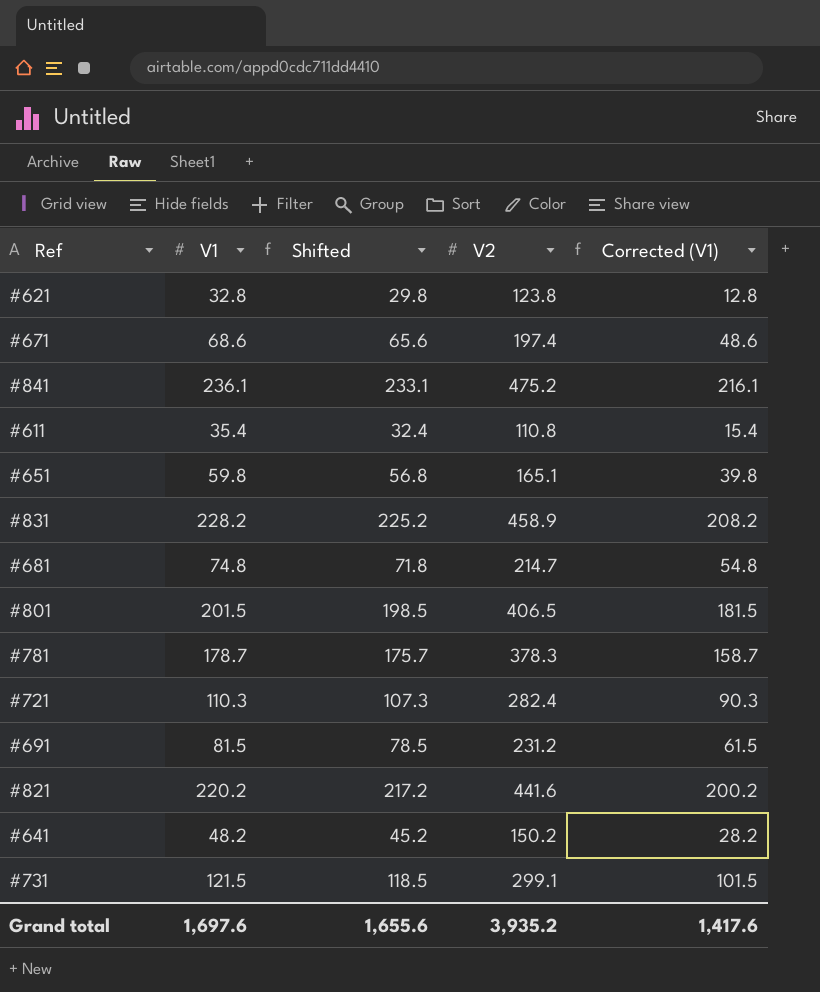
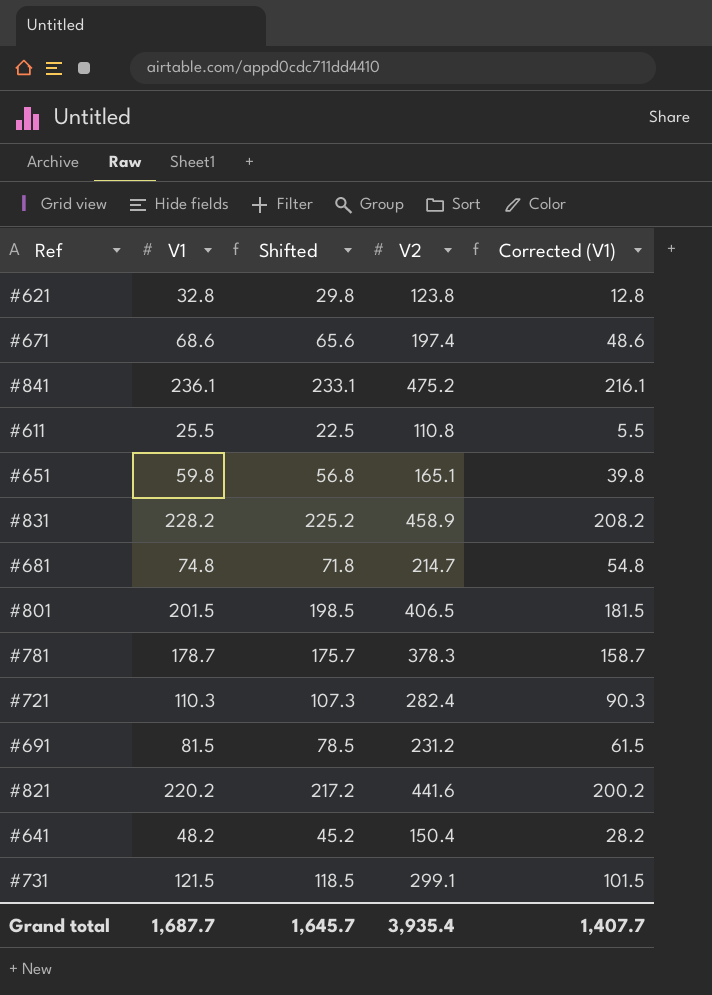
#611 | V1: 35.4 -> 25.5
#611 | Shifted: 32.4 -> 22.5
#611 | Corrected (V1): 15.4 -> 5.5
#641 | V2: 150.2 -> 150.4
Grand total | V1: 1,697.6 -> 1,687.7
Grand total | Shifted: 1,655.6 -> 1,645.7
Grand total | V2: 3,935.2 -> 3,935.4
Grand total | Corrected (V1): 1,417.6 -> 1,407.7

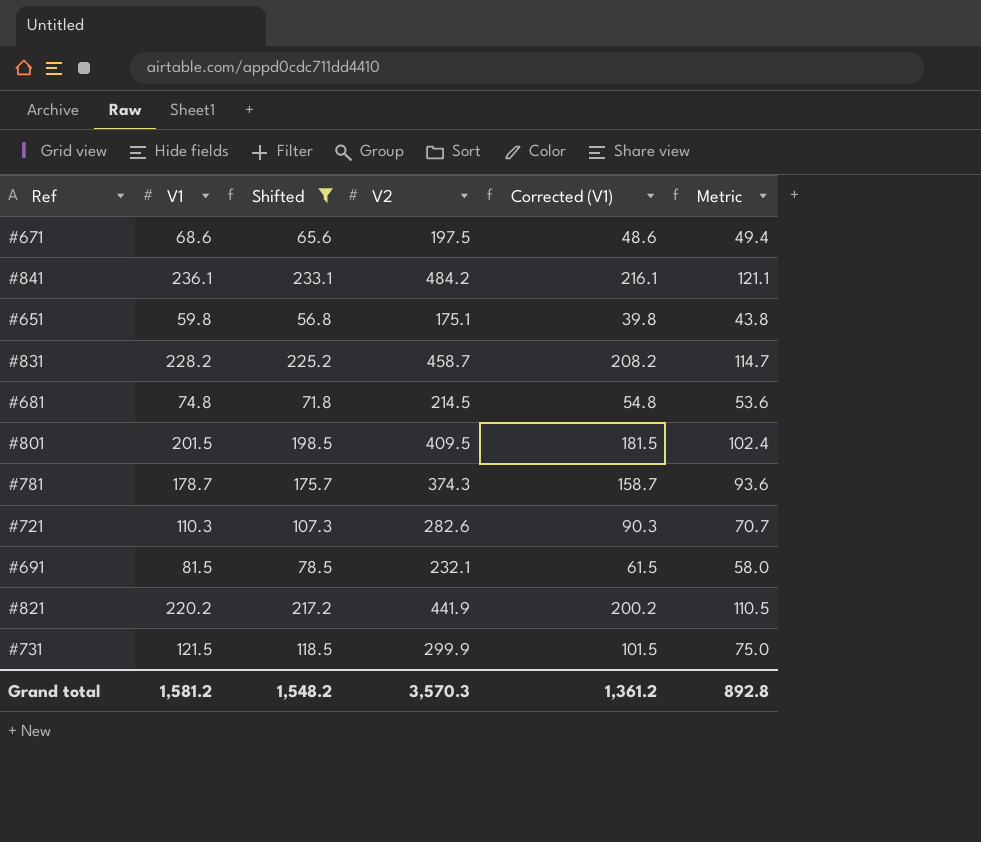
filter: none -> Shifted >= 56.8
column Metric | formula: none -> [V2] * 0.25
#671 | V2: 197.4 -> 197.5
#841 | V2: 475.2 -> 484.2
#651 | V2: 165.1 -> 175.1
#831 | V2: 458.9 -> 458.7
#681 | V2: 214.7 -> 214.5
#801 | V2: 406.5 -> 409.5
#781 | V2: 378.3 -> 374.3
#721 | V2: 282.4 -> 282.6
#691 | V2: 231.2 -> 232.1
#821 | V2: 441.6 -> 441.9
#731 | V2: 299.1 -> 299.9
Grand total | V1: 1,687.7 -> 1,581.2
Grand total | Shifted: 1,645.7 -> 1,548.2
Grand total | V2: 3,935.4 -> 3,570.3
Grand total | Corrected (V1): 1,407.7 -> 1,361.2

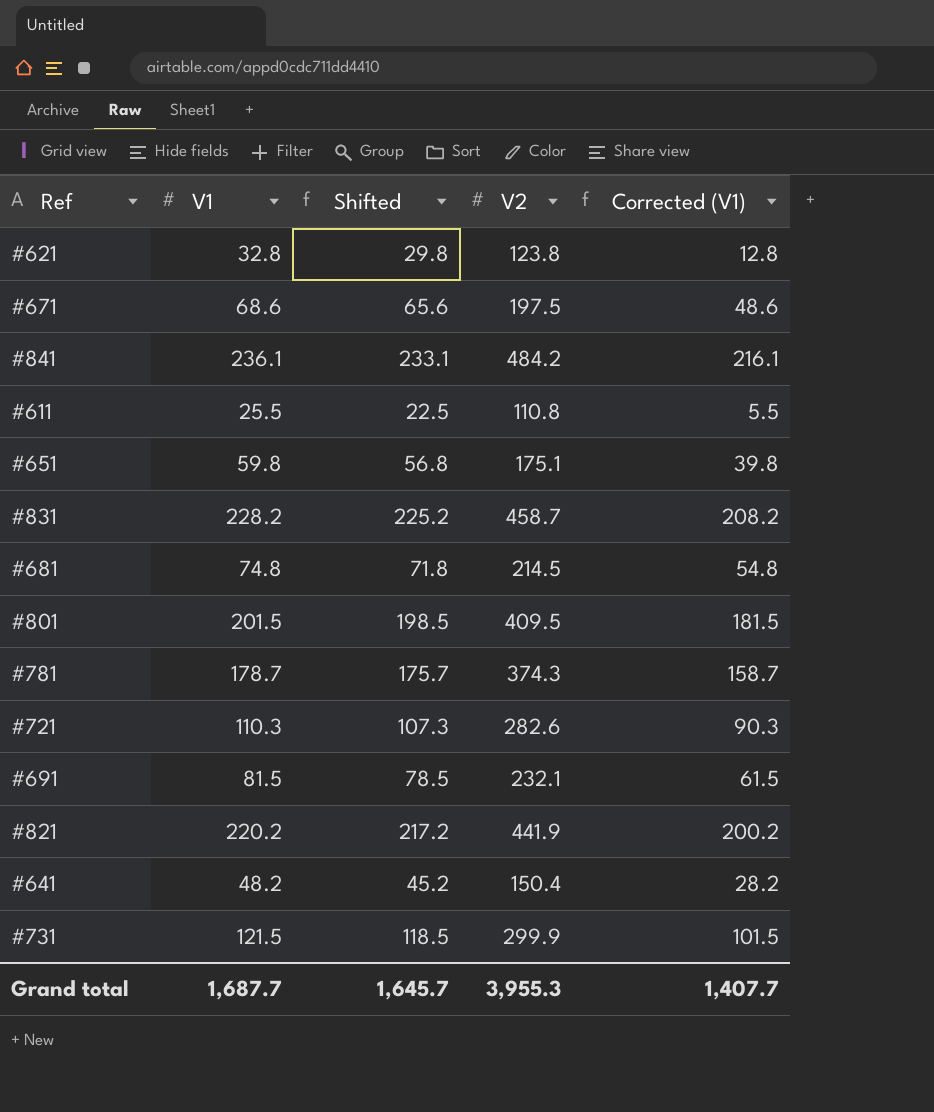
filter: Shifted >= 56.8 -> none
column Metric | formula: [V2] * 0.25 -> none
Grand total | V1: 1,581.2 -> 1,687.7
Grand total | Shifted: 1,548.2 -> 1,645.7
Grand total | V2: 3,570.3 -> 3,955.3
Grand total | Corrected (V1): 1,361.2 -> 1,407.7

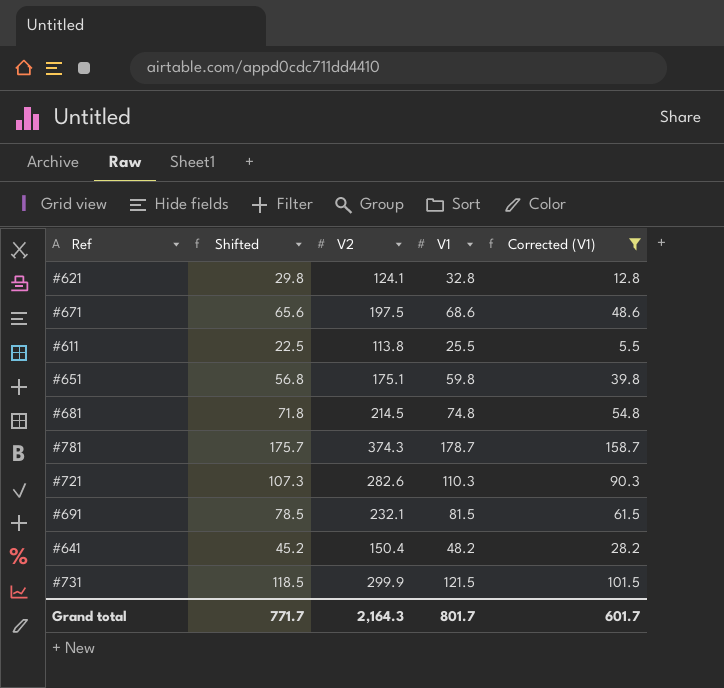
filter: none -> Corrected (V1) <= 158.7
column V1 | position: 2 -> 4
#621 | V2: 123.8 -> 124.1
#611 | V2: 110.8 -> 113.8
Grand total | Shifted: 1,645.7 -> 771.7
Grand total | V2: 3,955.3 -> 2,164.3
Grand total | V1: 1,687.7 -> 801.7
Grand total | Corrected (V1): 1,407.7 -> 601.7

